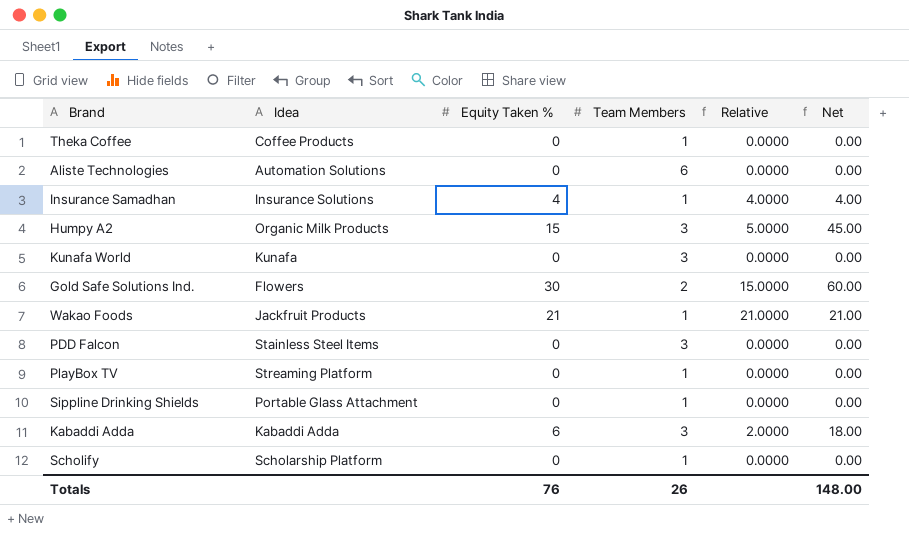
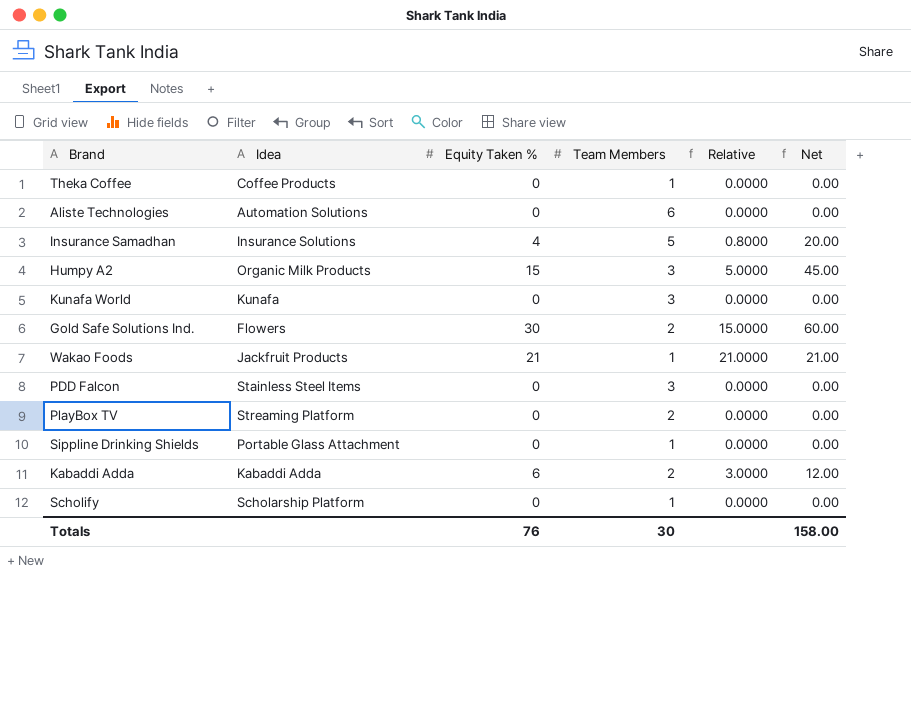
Insurance Samadhan | Team Members: 1 -> 5
Insurance Samadhan | Relative: 4.0000 -> 0.8000
Insurance Samadhan | Net: 4.00 -> 20.00
PlayBox TV | Team Members: 1 -> 2
Kabaddi Adda | Team Members: 3 -> 2
Kabaddi Adda | Relative: 2.0000 -> 3.0000
Kabaddi Adda | Net: 18.00 -> 12.00
Totals | Team Members: 26 -> 30
Totals | Net: 148.00 -> 158.00

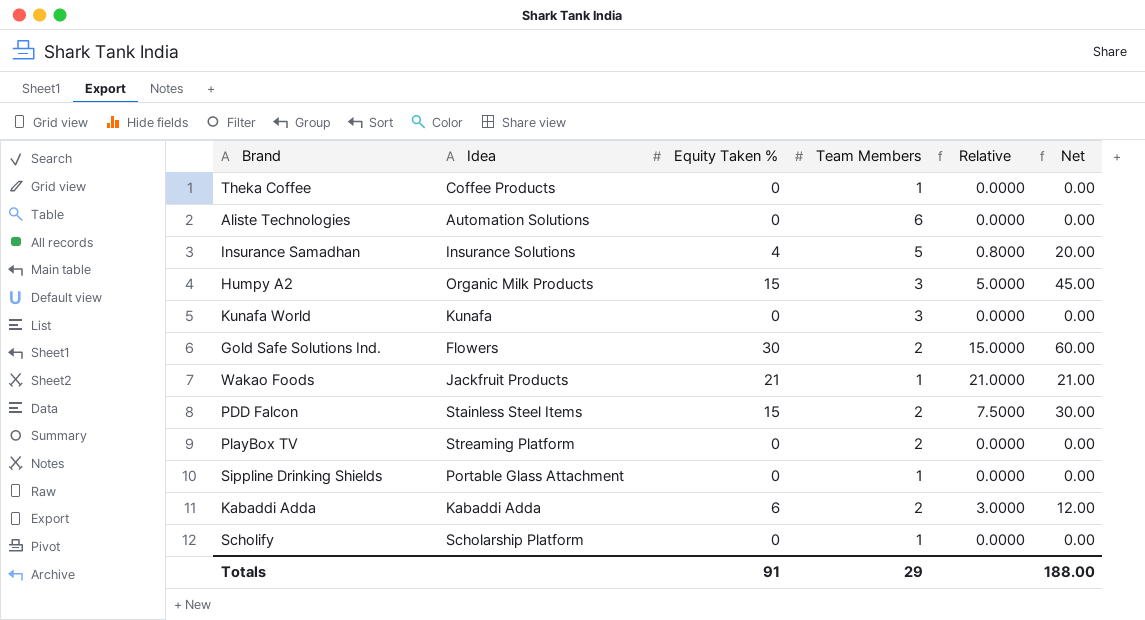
PDD Falcon | Equity Taken %: 0 -> 15
PDD Falcon | Team Members: 3 -> 2
PDD Falcon | Relative: 0.0000 -> 7.5000
PDD Falcon | Net: 0.00 -> 30.00
Totals | Equity Taken %: 76 -> 91
Totals | Team Members: 30 -> 29
Totals | Net: 158.00 -> 188.00

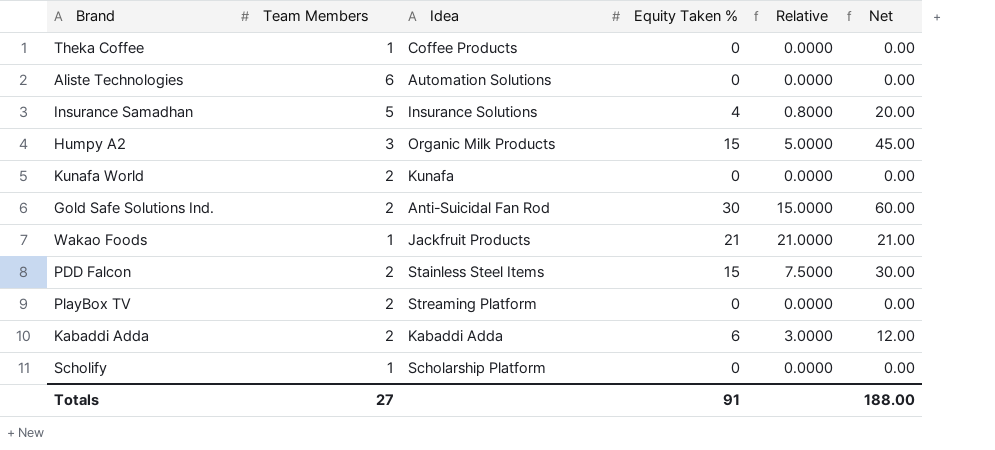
column Team Members | position: 4 -> 2
row Sippline Drinking Shields: Portable Glass Attachment | 0 | 1 | 0.0000 | 0.00 -> none
Kunafa World | Team Members: 3 -> 2
Gold Safe Solutions Ind. | Idea: Flowers -> Anti-Suicidal Fan Rod
Totals | Team Members: 29 -> 27

